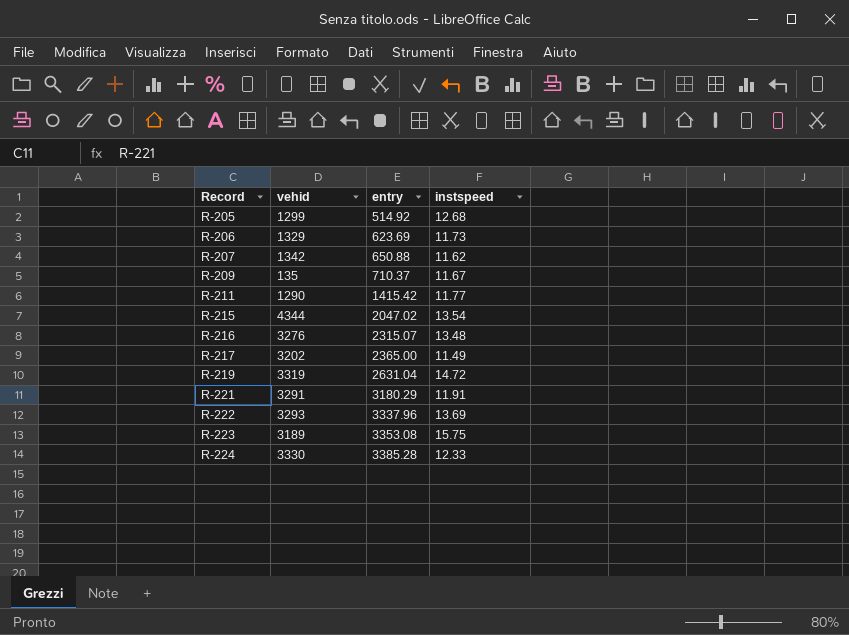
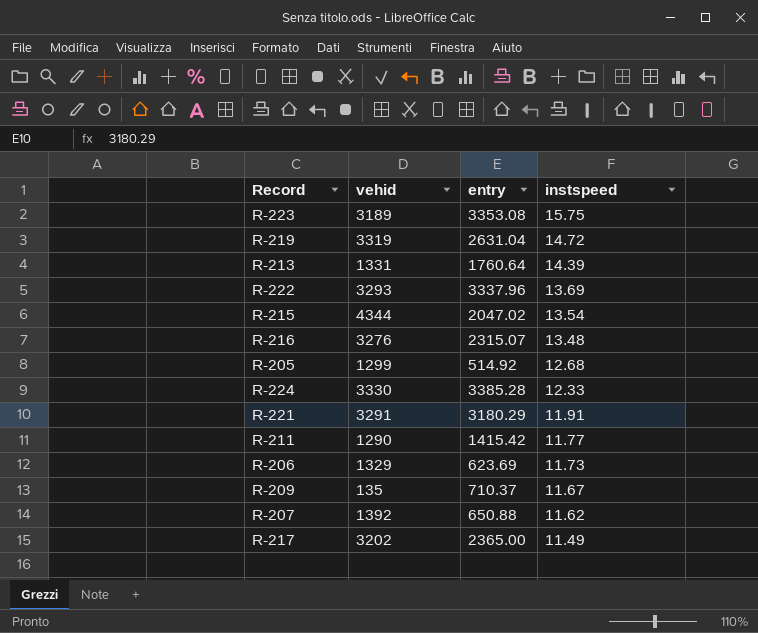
row order: Record ascending -> instspeed descending
row R-213: none -> 1331 | 1760.64 | 14.39
R-207 | vehid: 1342 -> 1392

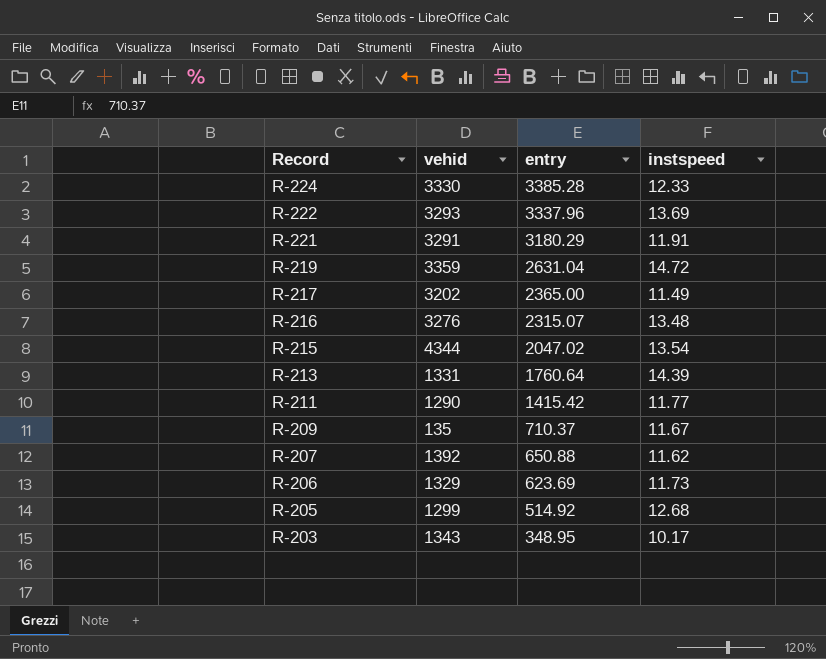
row order: instspeed descending -> Record descending
row R-223: 3189 | 3353.08 | 15.75 -> none
R-219 | vehid: 3319 -> 3359
row R-203: none -> 1343 | 348.95 | 10.17

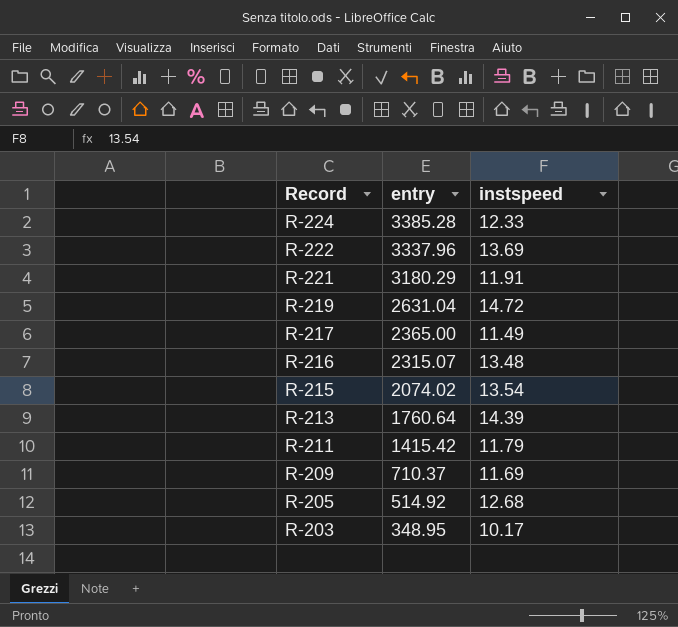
column vehid | position: 2 -> none
row R-207: 1392 | 650.88 | 11.62 -> none
row R-206: 1329 | 623.69 | 11.73 -> none
R-215 | entry: 2047.02 -> 2074.02
R-211 | instspeed: 11.77 -> 11.79
R-209 | instspeed: 11.67 -> 11.69

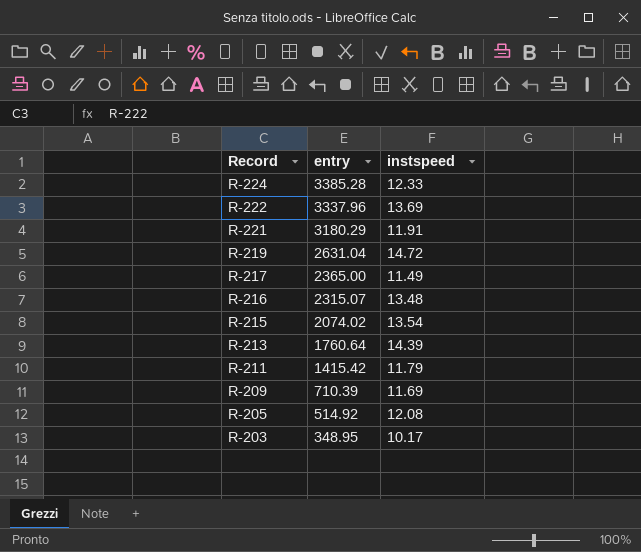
R-209 | entry: 710.37 -> 710.39
R-205 | instspeed: 12.68 -> 12.08

